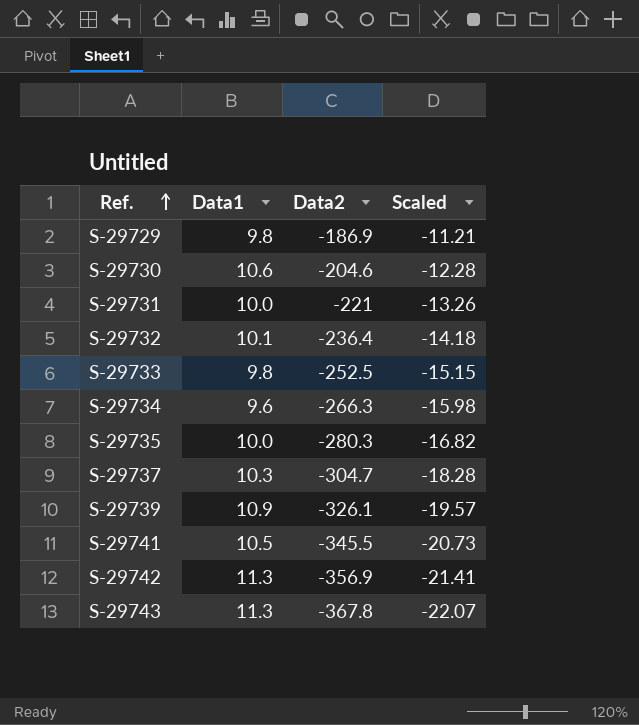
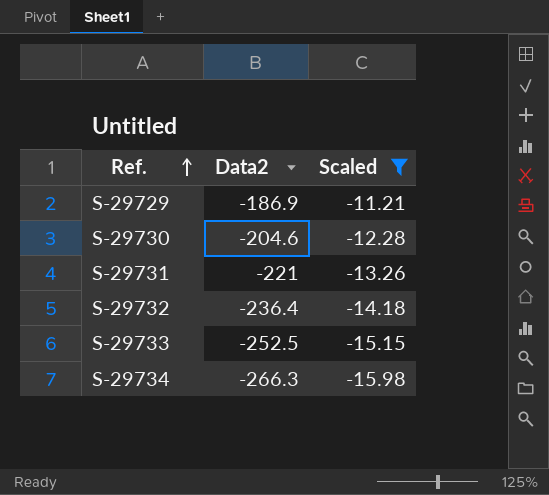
filter: none -> Scaled >= -15.98
column Data1 | position: 2 -> none

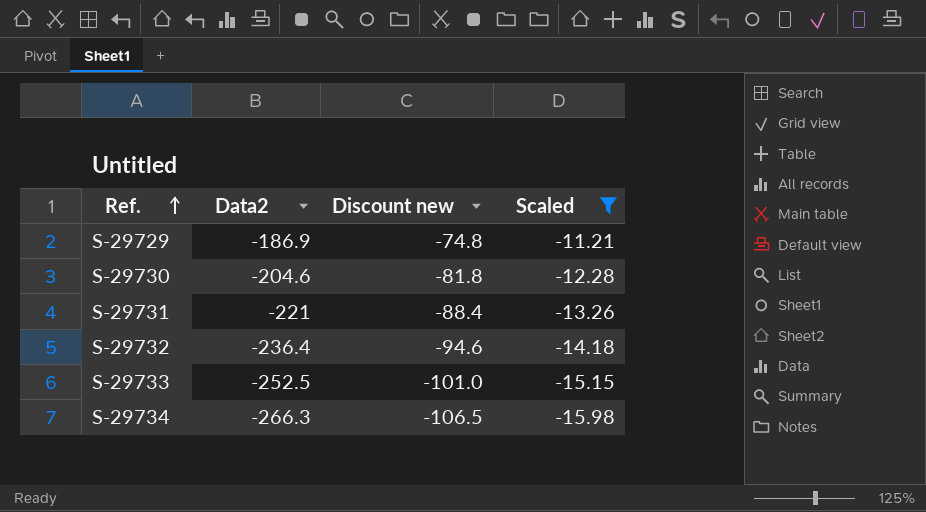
column Discount new | formula: none -> [Data2] * 0.4

